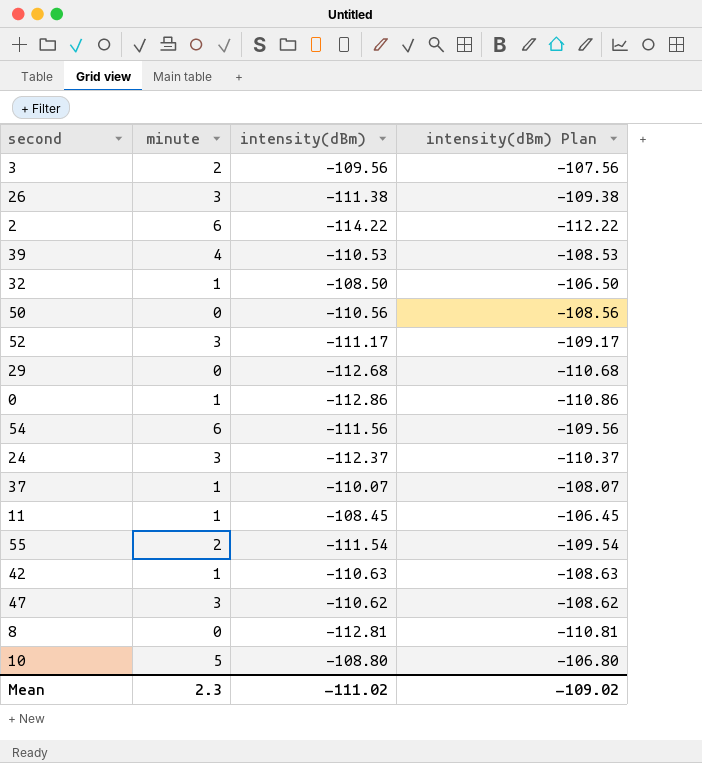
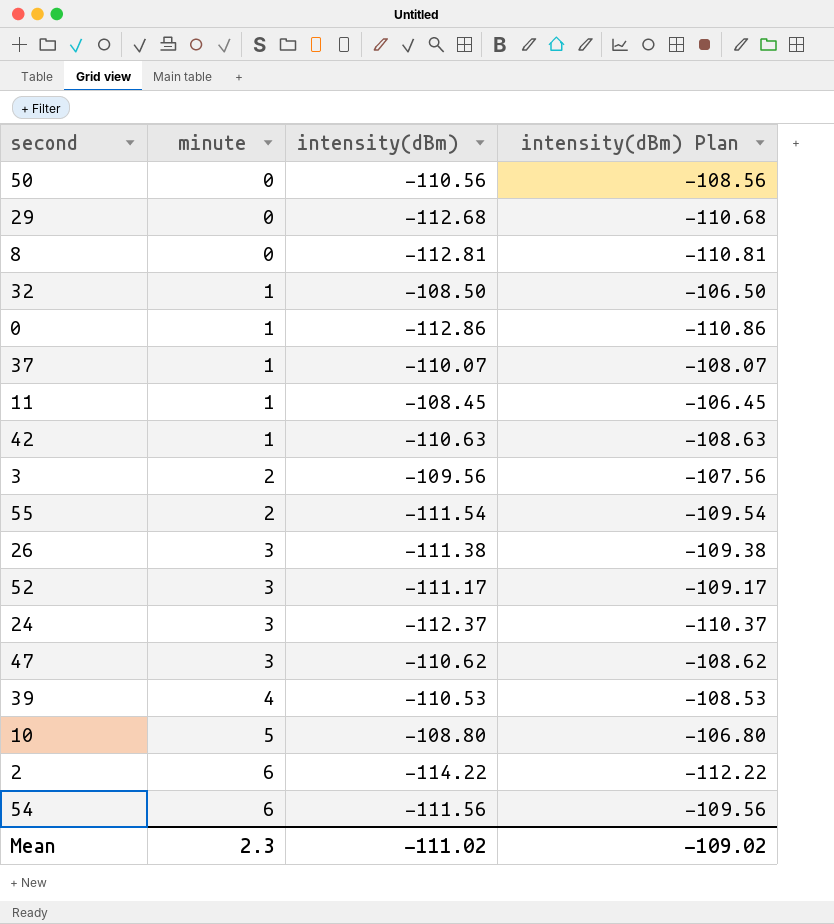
row order: none -> minute ascending

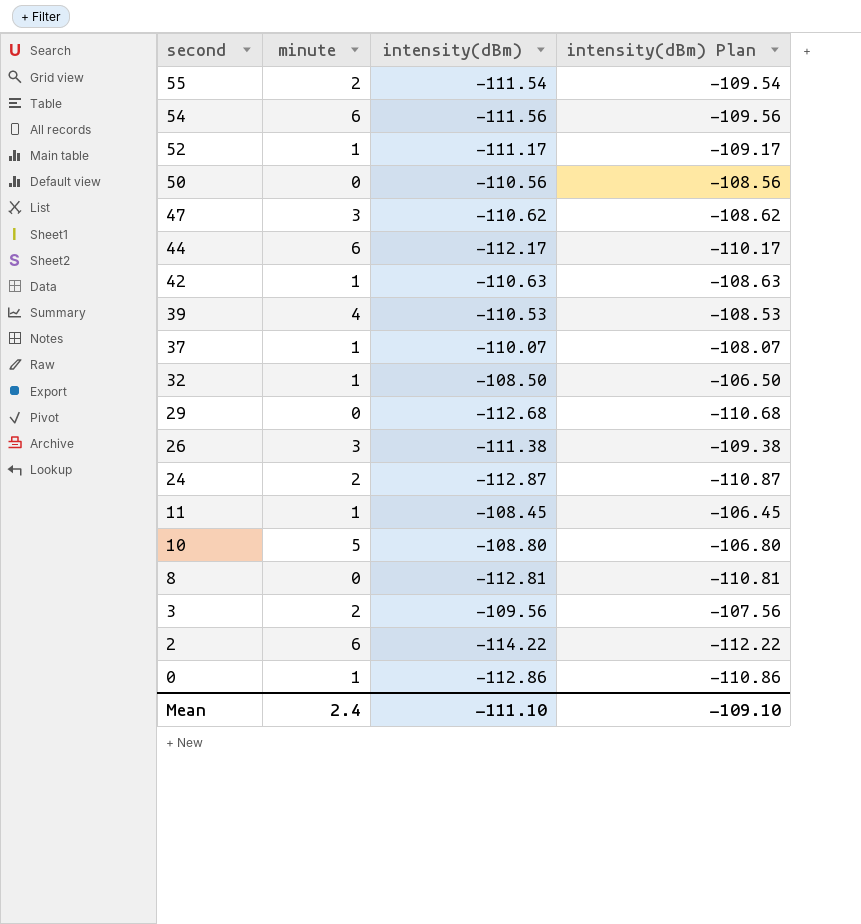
row order: minute ascending -> second descending
52 | minute: 3 -> 1
row 44: none -> 6 | -112.17 | -110.17
24 | minute: 3 -> 2
24 | intensity(dBm): -112.37 -> -112.87
24 | intensity(dBm) Plan: -110.37 -> -110.87
Mean | minute: 2.3 -> 2.4
Mean | intensity(dBm): -111.02 -> -111.10
Mean | intensity(dBm) Plan: -109.02 -> -109.10

